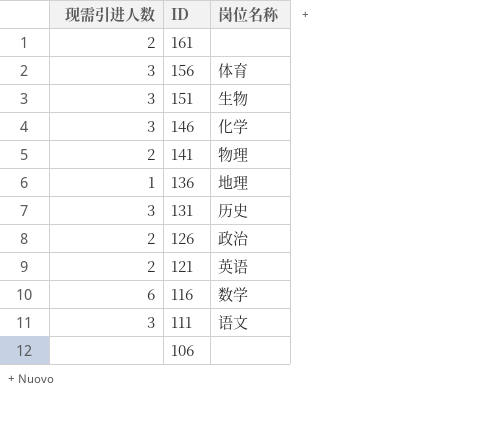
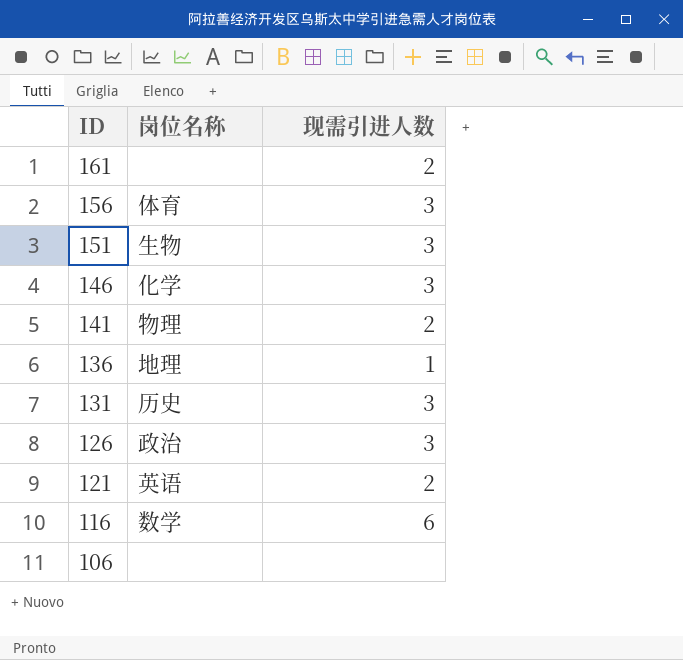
column 现需引进人数 | position: 1 -> 3
row 111: 3 | 语文 -> none
126 | 现需引进人数: 2 -> 3

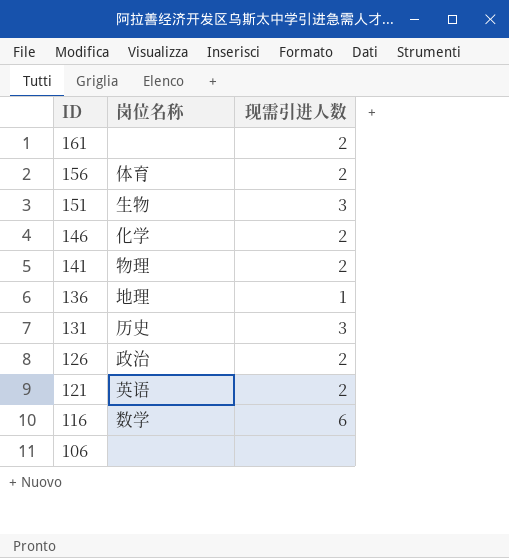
156 | 现需引进人数: 3 -> 2
146 | 现需引进人数: 3 -> 2
126 | 现需引进人数: 3 -> 2

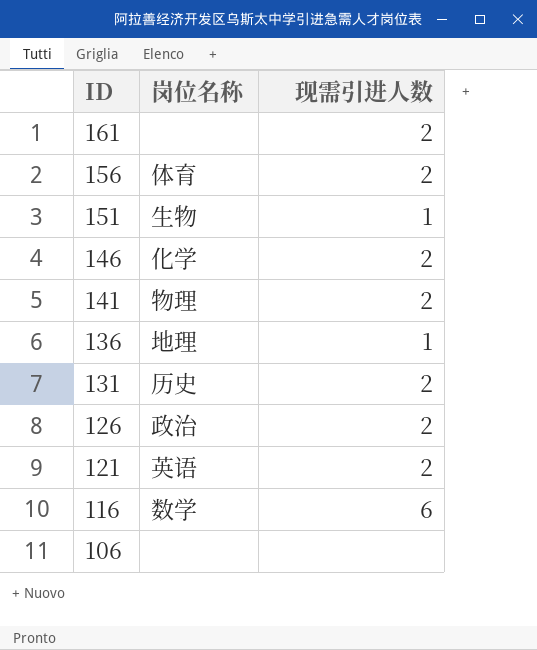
151 | 现需引进人数: 3 -> 1
131 | 现需引进人数: 3 -> 2

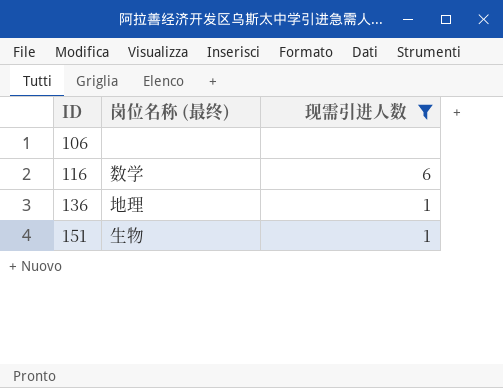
filter: none -> 现需引进人数 != 2
row order: ID descending -> ID ascending
column name: 岗位名称 -> 岗位名称 (最终)

